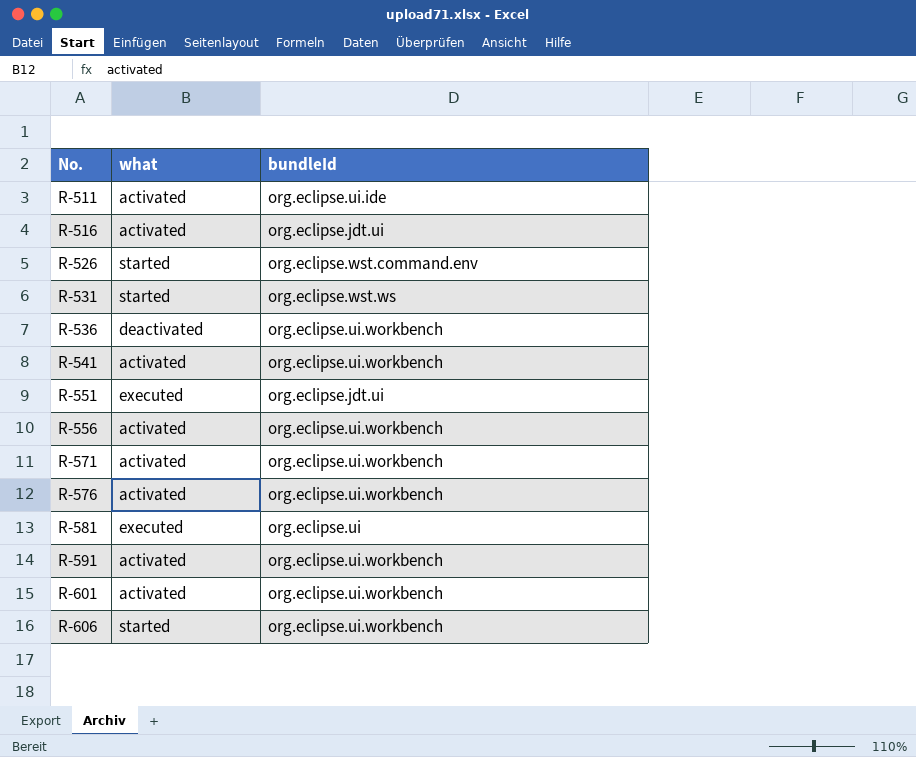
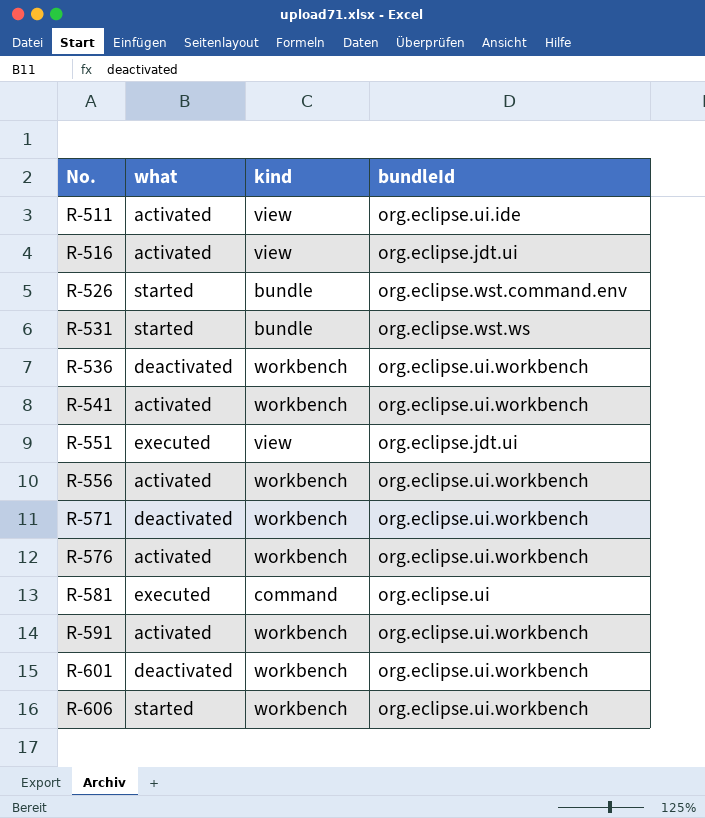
column kind | position: none -> 3
R-571 | what: activated -> deactivated
R-601 | what: activated -> deactivated

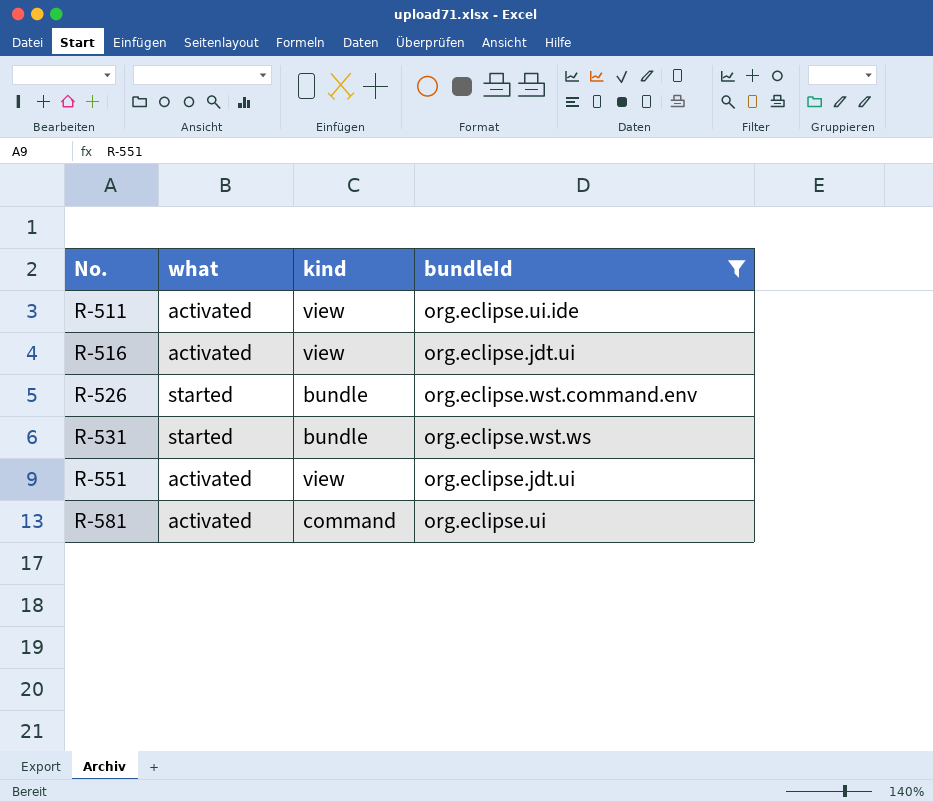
filter: none -> bundleId != org.eclipse.ui.workbench
R-551 | what: executed -> activated
R-581 | what: executed -> activated

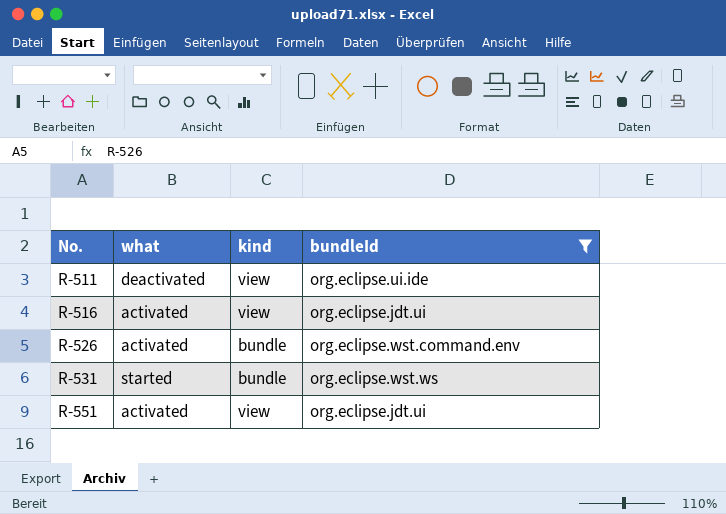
row R-581: activated | command | org.eclipse.ui -> none
R-511 | what: activated -> deactivated
R-526 | what: started -> activated

